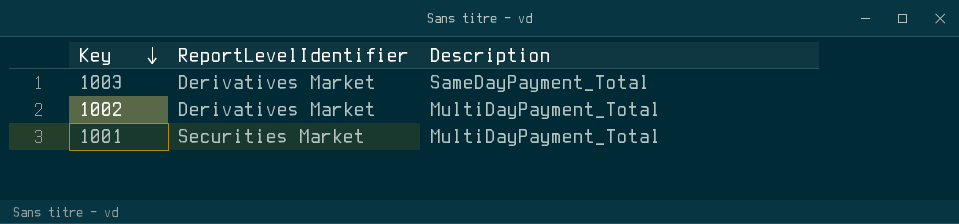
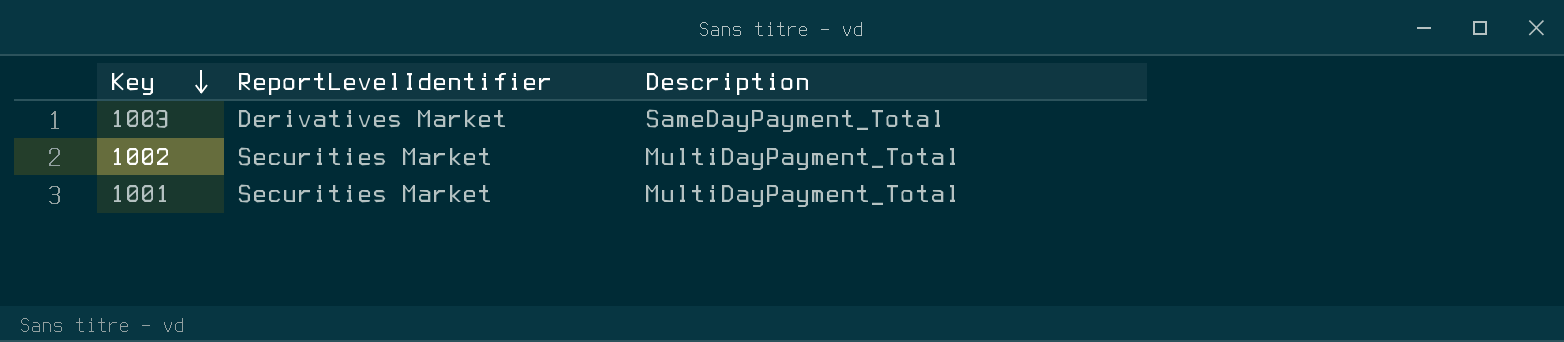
1002 | ReportLevelIdentifier: Derivatives Market -> Securities Market

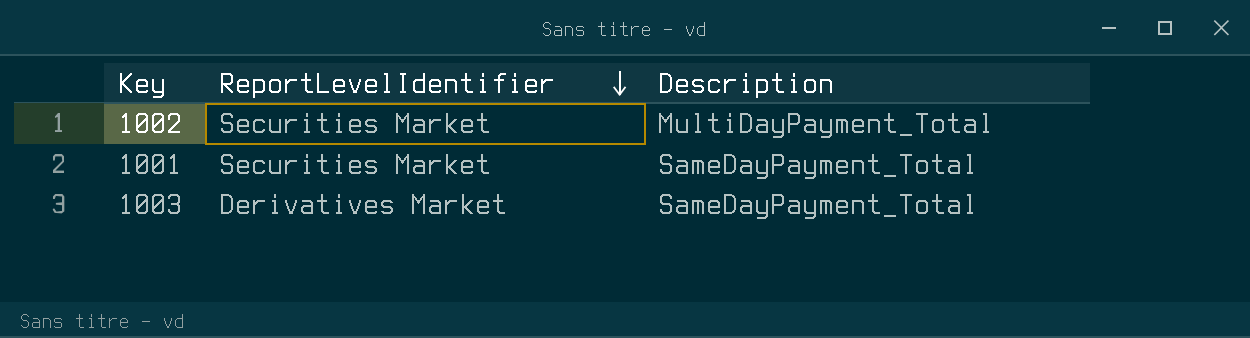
row order: Key descending -> ReportLevelIdentifier descending
1001 | Description: MultiDayPayment_Total -> SameDayPayment_Total

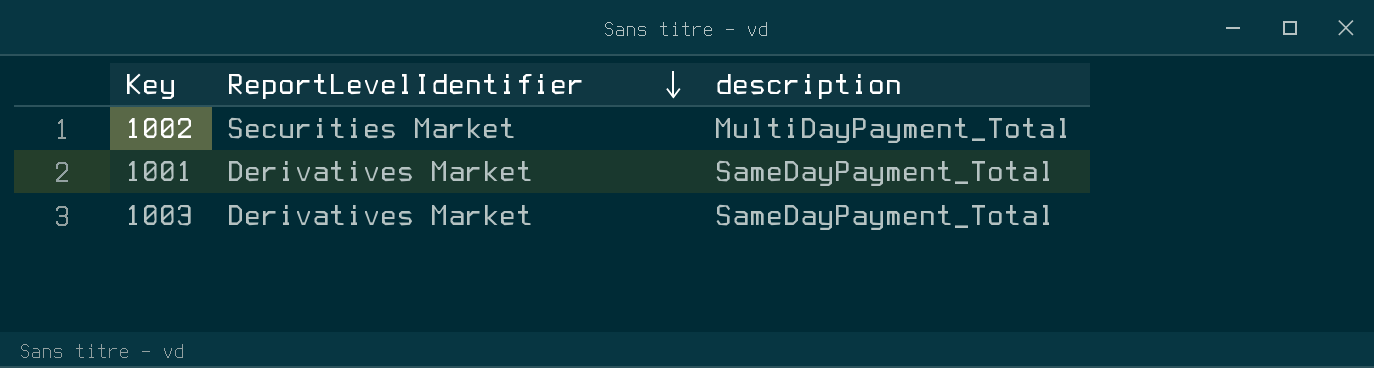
column name: Description -> description
1001 | ReportLevelIdentifier: Securities Market -> Derivatives Market

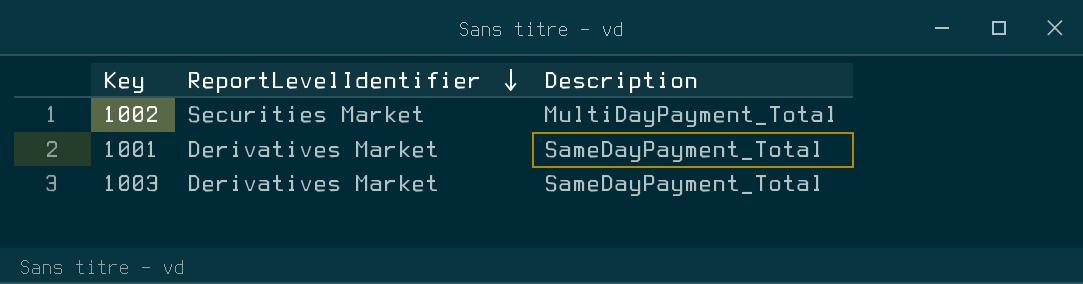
column name: description -> Description

